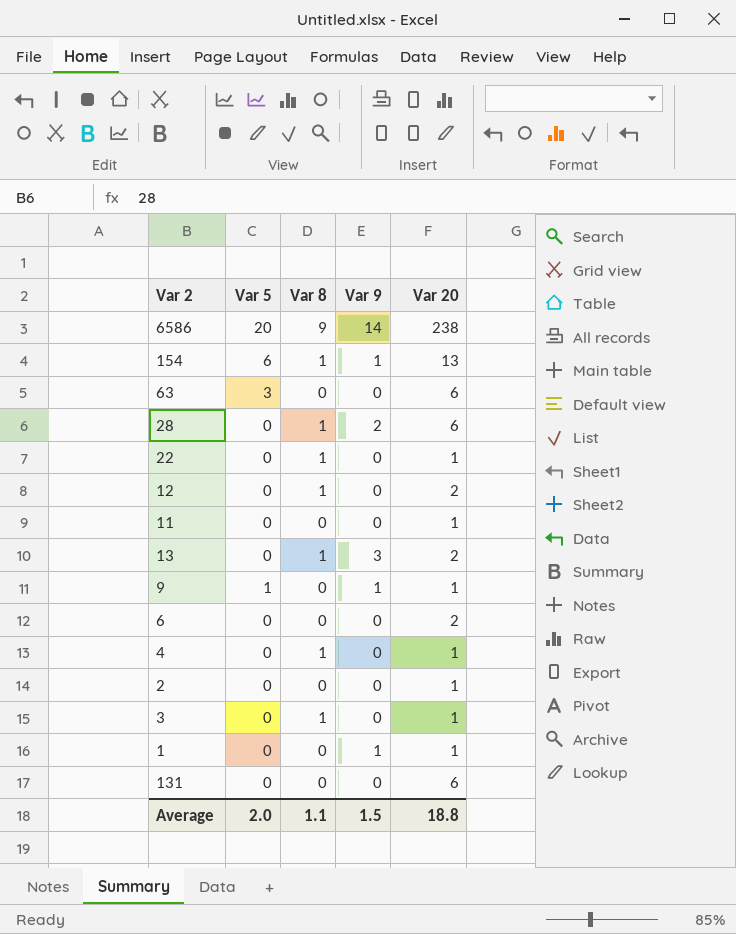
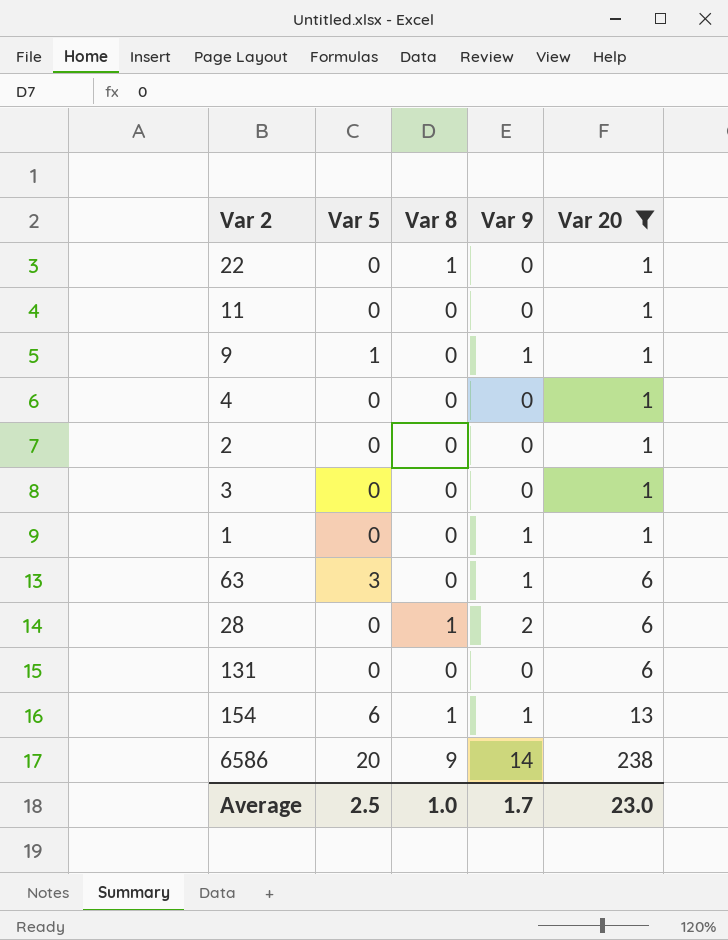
filter: none -> Var 20 != 2
row order: none -> Var 20 ascending
4 | Var 8: 1 -> 0
3 | Var 8: 1 -> 0
63 | Var 9: 0 -> 1
Average | Var 5: 2.0 -> 2.5
Average | Var 8: 1.1 -> 1.0
Average | Var 9: 1.5 -> 1.7
Average | Var 20: 18.8 -> 23.0

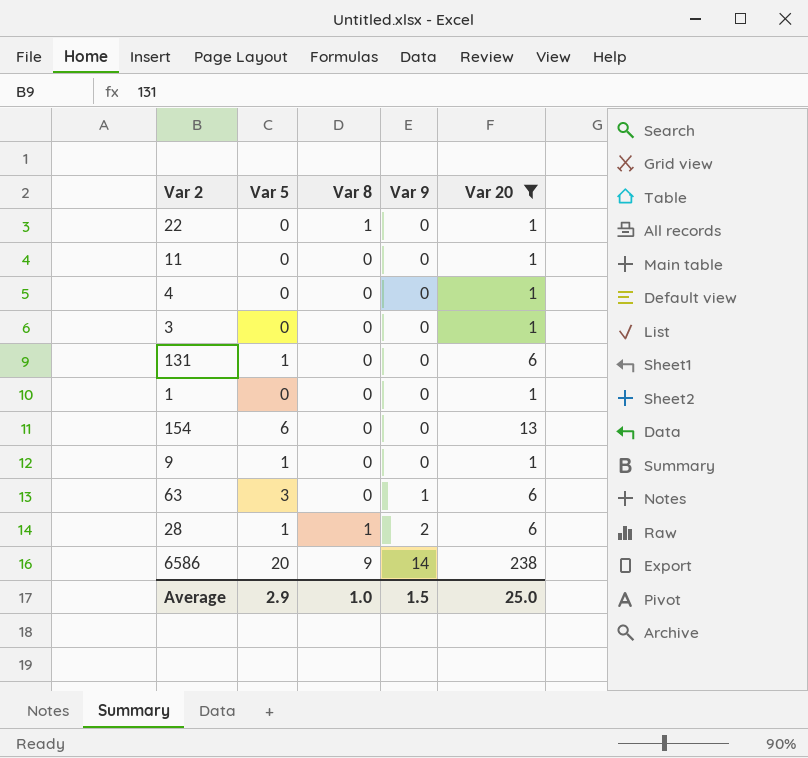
row order: Var 20 ascending -> Var 9 ascending
row 2: 0 | 0 | 0 | 1 -> none
131 | Var 5: 0 -> 1
1 | Var 9: 1 -> 0
154 | Var 8: 1 -> 0
154 | Var 9: 1 -> 0
9 | Var 9: 1 -> 0
28 | Var 5: 0 -> 1
Average | Var 5: 2.5 -> 2.9
Average | Var 9: 1.7 -> 1.5
Average | Var 20: 23.0 -> 25.0

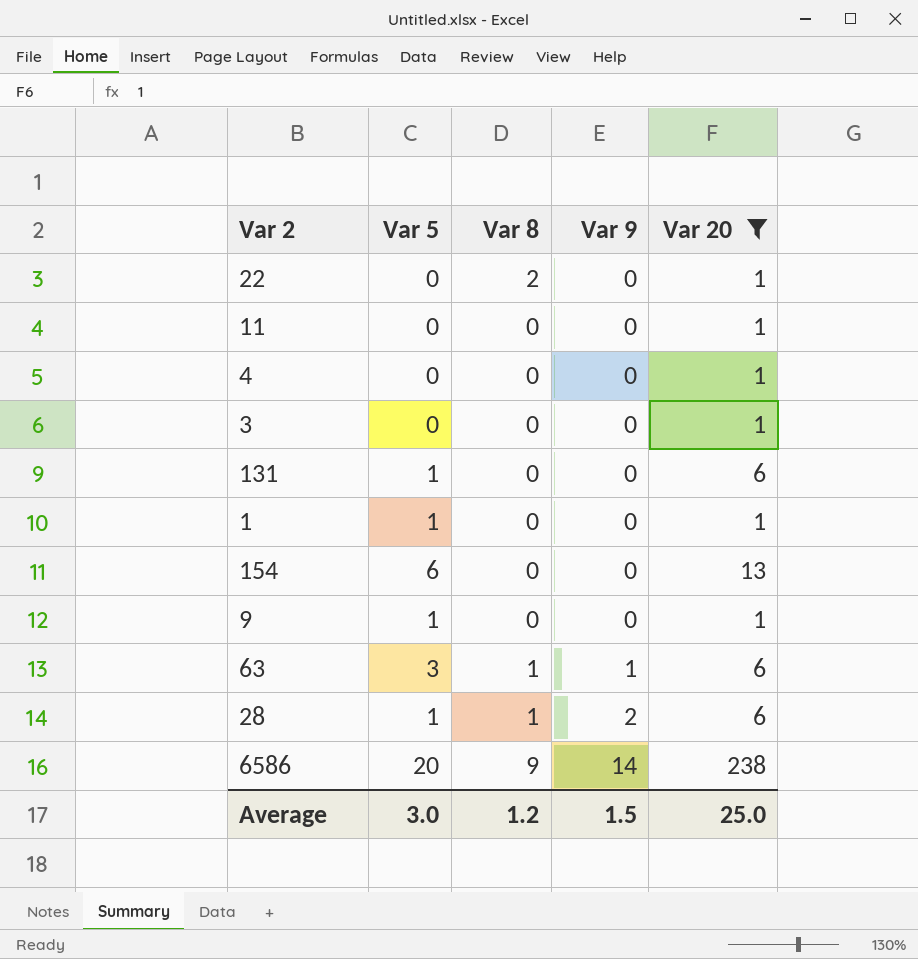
22 | Var 8: 1 -> 2
1 | Var 5: 0 -> 1
63 | Var 8: 0 -> 1
Average | Var 5: 2.9 -> 3.0
Average | Var 8: 1.0 -> 1.2

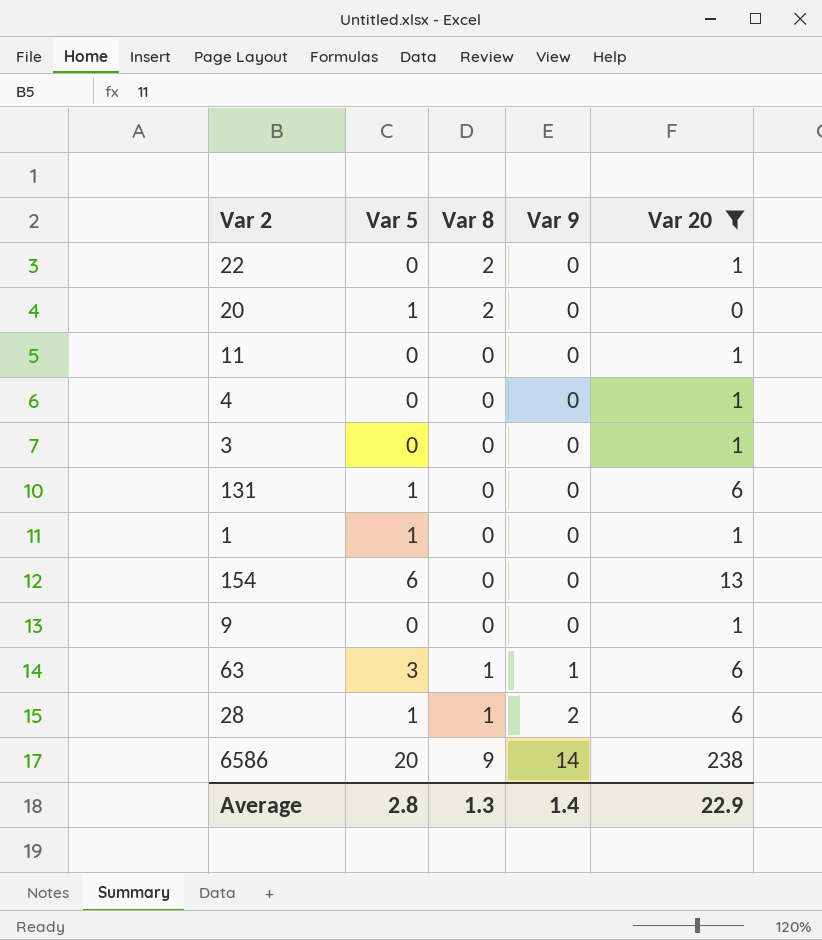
row 20: none -> 1 | 2 | 0 | 0
9 | Var 5: 1 -> 0
Average | Var 5: 3.0 -> 2.8
Average | Var 8: 1.2 -> 1.3
Average | Var 9: 1.5 -> 1.4
Average | Var 20: 25.0 -> 22.9

